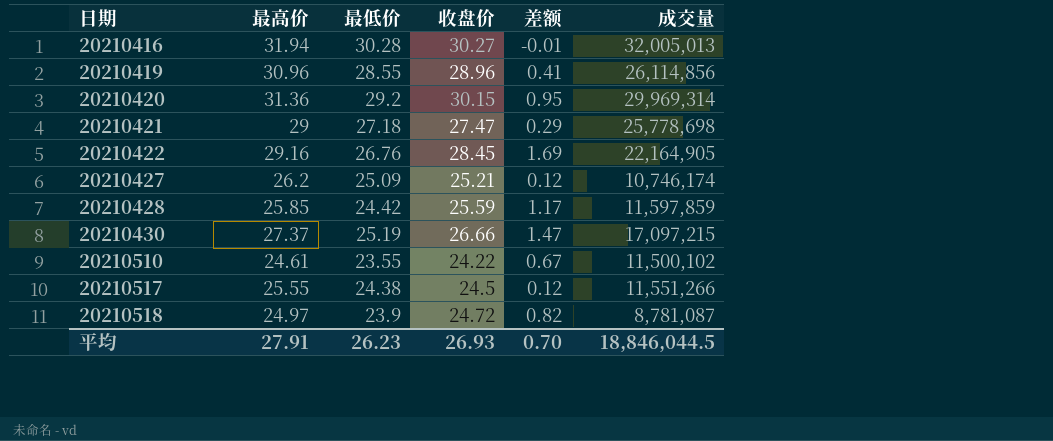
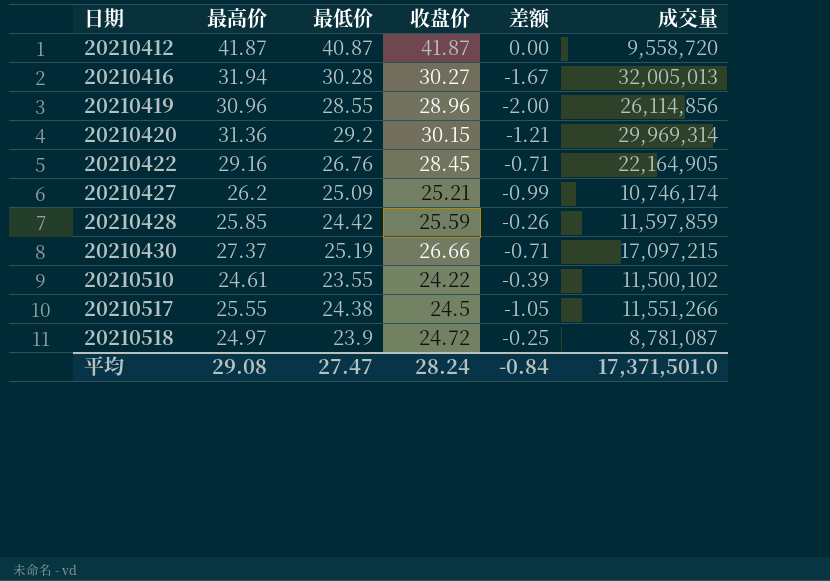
column 差额 | formula: [收盘价] - [最低价] -> [收盘价] - [最高价]
row 20210421: 29 | 27.18 | 27.47 | 0.29 | 25,778,698 -> none
row 20210412: none -> 41.87 | 40.87 | 41.87 | 0.00 | 9,558,720
平均 | 最高价: 27.91 -> 29.08
平均 | 最低价: 26.23 -> 27.47
平均 | 收盘价: 26.93 -> 28.24
平均 | 差额: 0.70 -> -0.84
平均 | 成交量: 18,846,044.5 -> 17,371,501.0

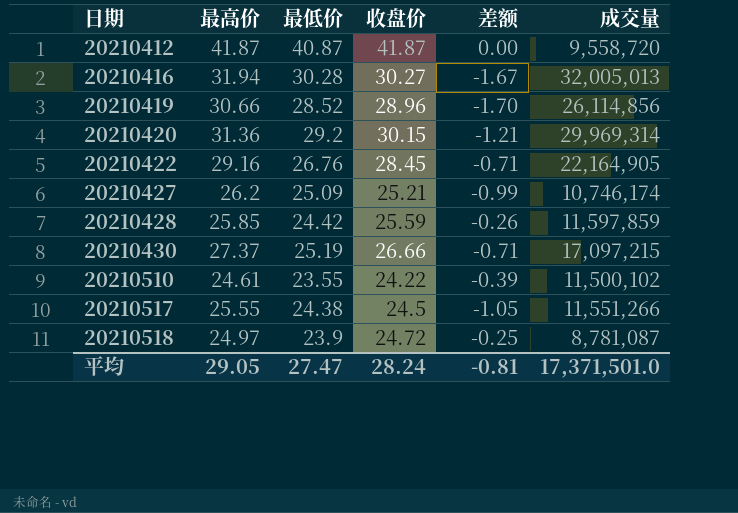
20210419 | 最高价: 30.96 -> 30.66
20210419 | 最低价: 28.55 -> 28.52
20210419 | 差额: -2.00 -> -1.70
平均 | 最高价: 29.08 -> 29.05
平均 | 差额: -0.84 -> -0.81

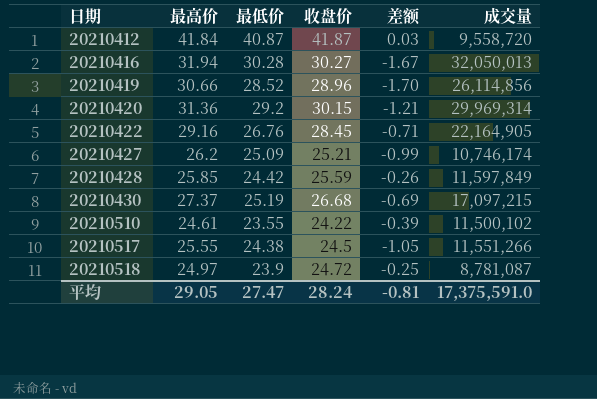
20210412 | 最高价: 41.87 -> 41.84
20210412 | 差额: 0.00 -> 0.03
20210416 | 成交量: 32,005,013 -> 32,050,013
20210428 | 成交量: 11,597,859 -> 11,597,849
20210430 | 收盘价: 26.66 -> 26.68
20210430 | 差额: -0.71 -> -0.69
平均 | 成交量: 17,371,501.0 -> 17,375,591.0

